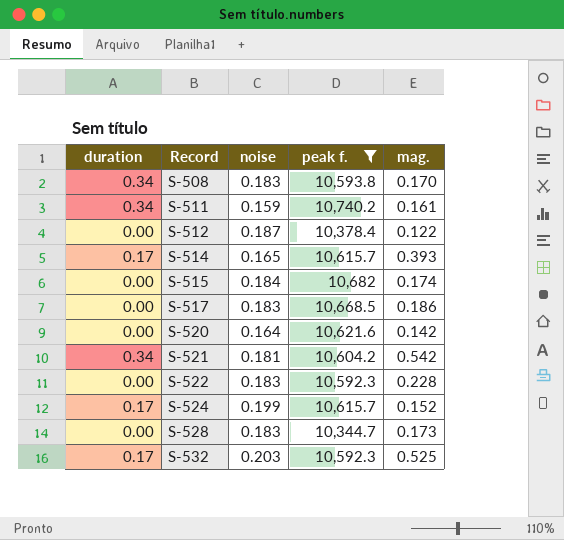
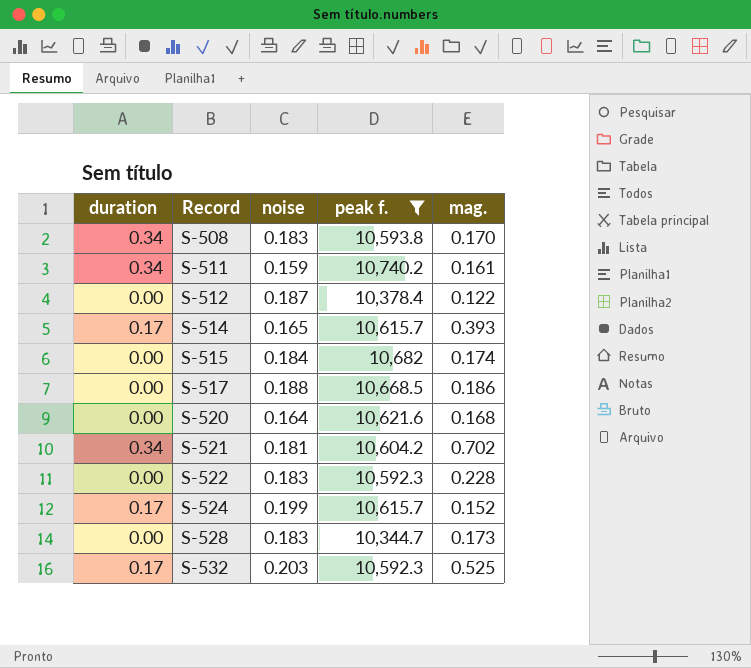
S-517 | noise: 0.183 -> 0.188
S-520 | mag.: 0.142 -> 0.168
S-521 | mag.: 0.542 -> 0.702

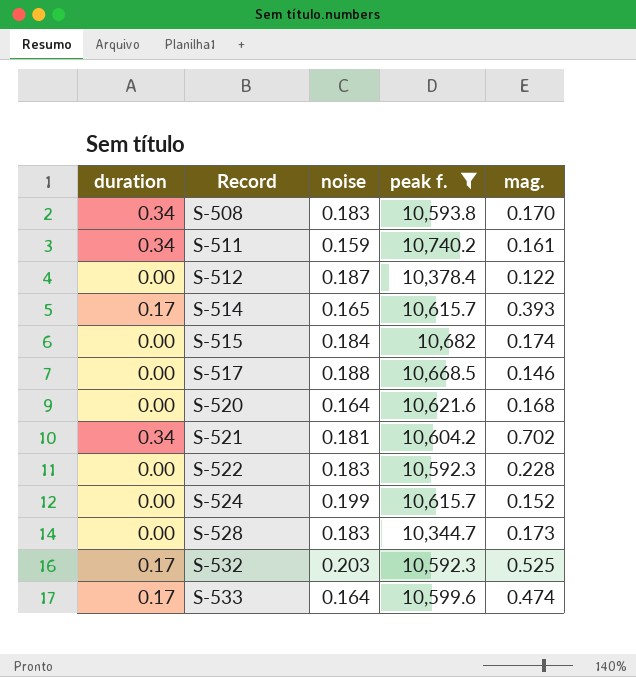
S-517 | mag.: 0.186 -> 0.146
S-524 | duration: 0.17 -> 0.00
row S-533: none -> 0.17 | 0.164 | 10,599.6 | 0.474

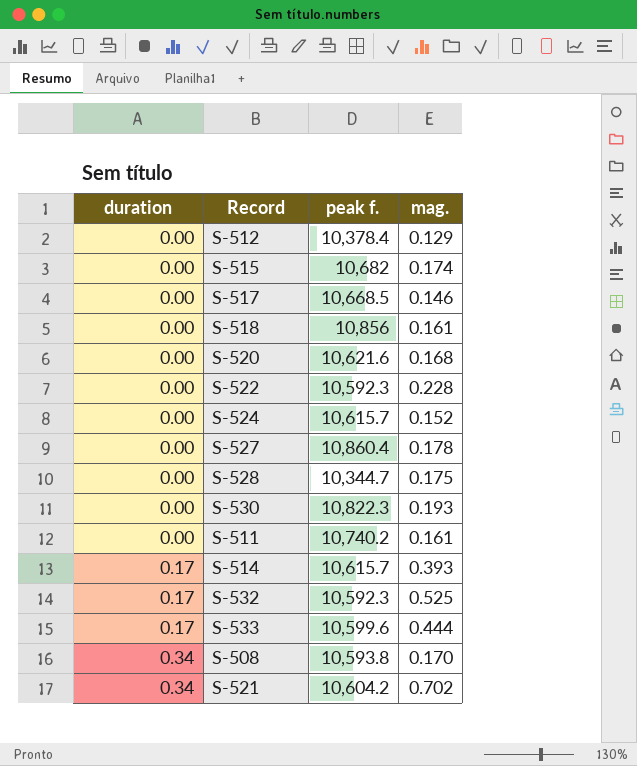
filter: peak f. <= 10,740.2 -> none
row order: Record ascending -> duration ascending
column noise | position: 3 -> none
S-512 | mag.: 0.122 -> 0.129
S-528 | mag.: 0.173 -> 0.175
S-511 | duration: 0.34 -> 0.00
S-533 | mag.: 0.474 -> 0.444

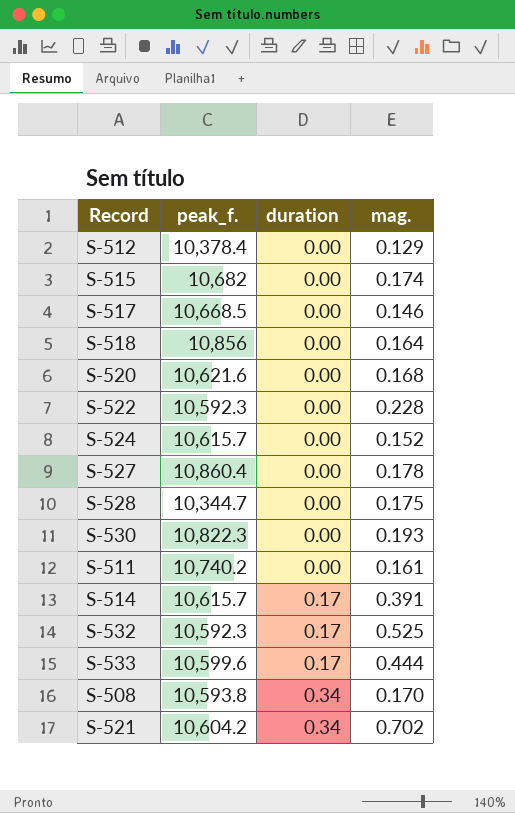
column name: peak f. -> peak_f.
column duration | position: 1 -> 3
S-518 | mag.: 0.161 -> 0.164
S-514 | mag.: 0.393 -> 0.391

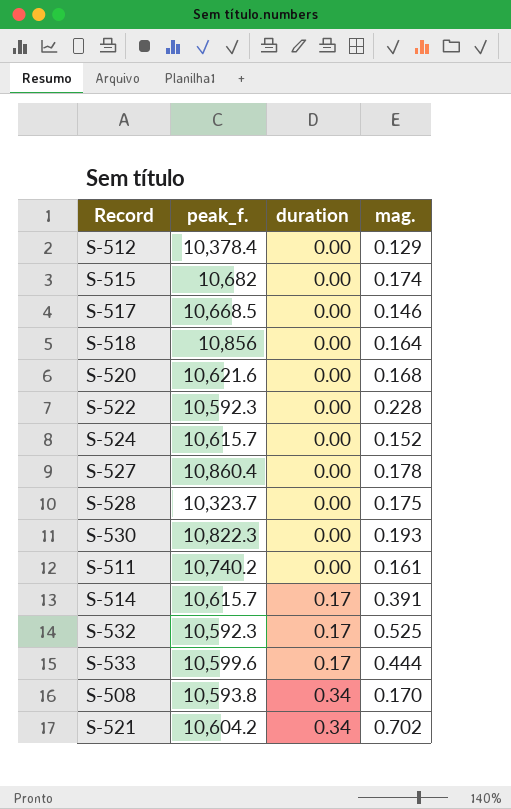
S-528 | peak_f.: 10,344.7 -> 10,323.7

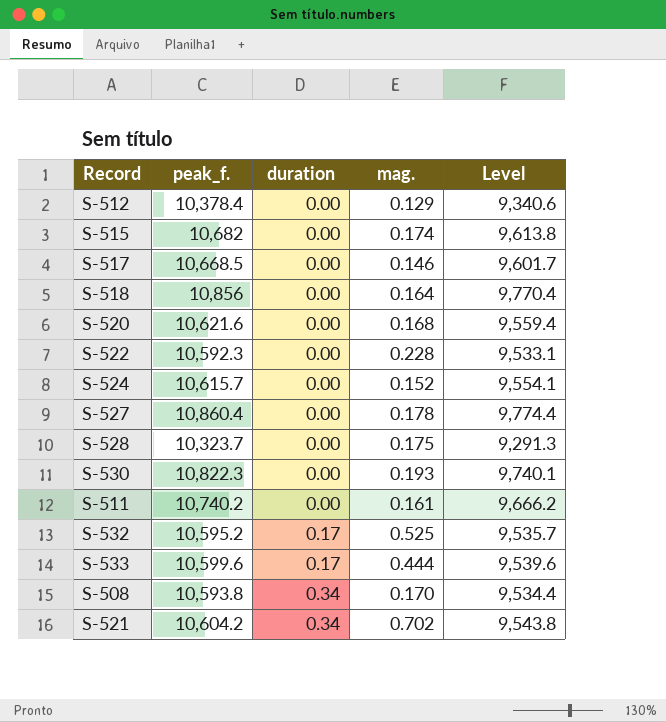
column Level | formula: none -> [peak_f.] * 0.9
row S-514: 10,615.7 | 0.17 | 0.391 -> none
S-532 | peak_f.: 10,592.3 -> 10,595.2

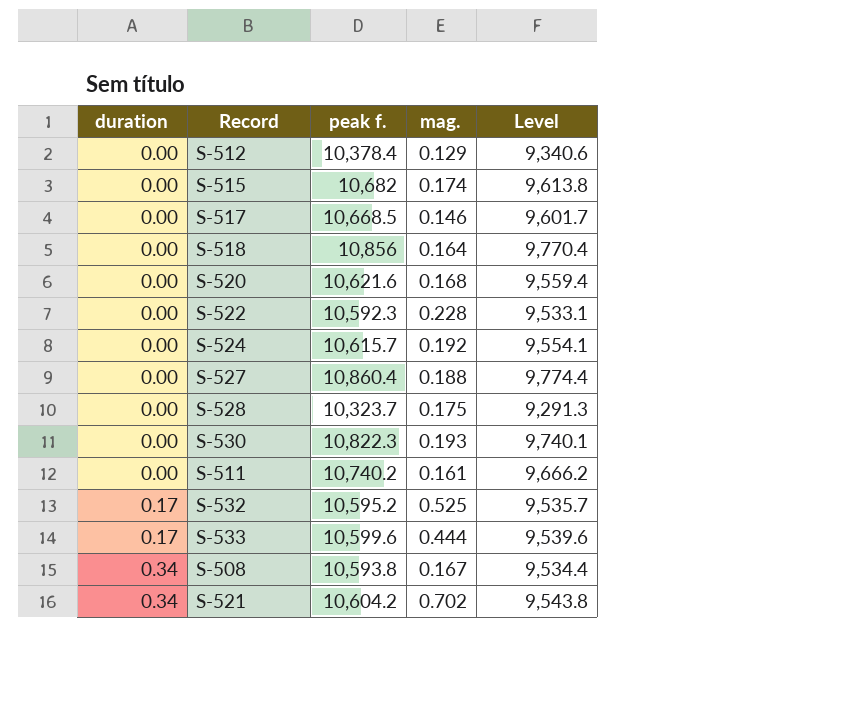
column duration | position: 3 -> 1
column name: peak_f. -> peak f.
S-524 | mag.: 0.152 -> 0.192
S-527 | mag.: 0.178 -> 0.188
S-508 | mag.: 0.170 -> 0.167

